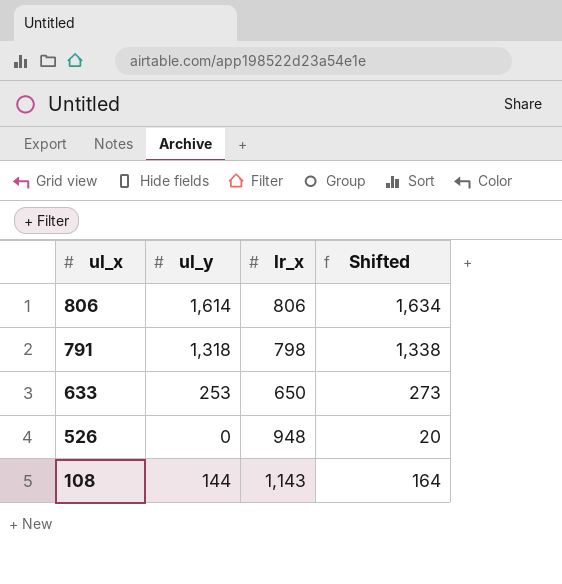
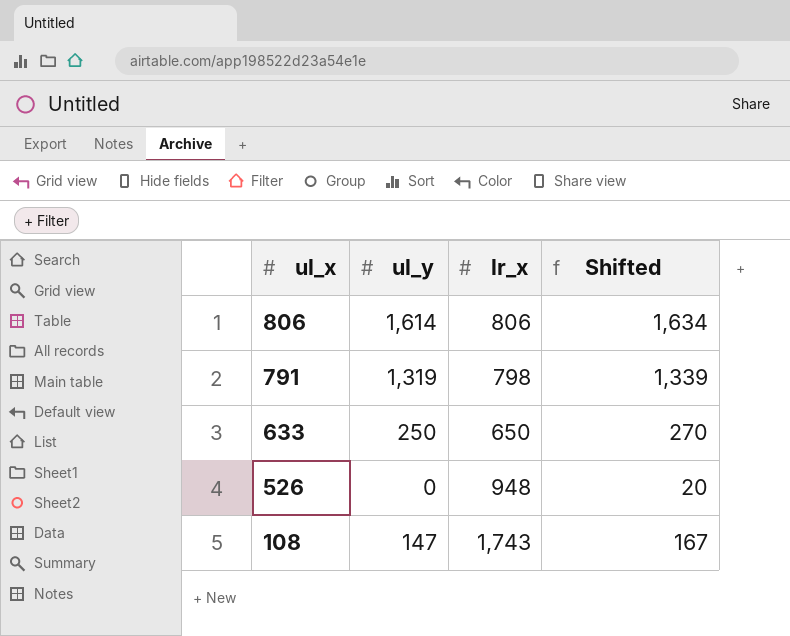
791 | ul_y: 1,318 -> 1,319
791 | Shifted: 1,338 -> 1,339
633 | ul_y: 253 -> 250
633 | Shifted: 273 -> 270
108 | ul_y: 144 -> 147
108 | lr_x: 1,143 -> 1,743
108 | Shifted: 164 -> 167

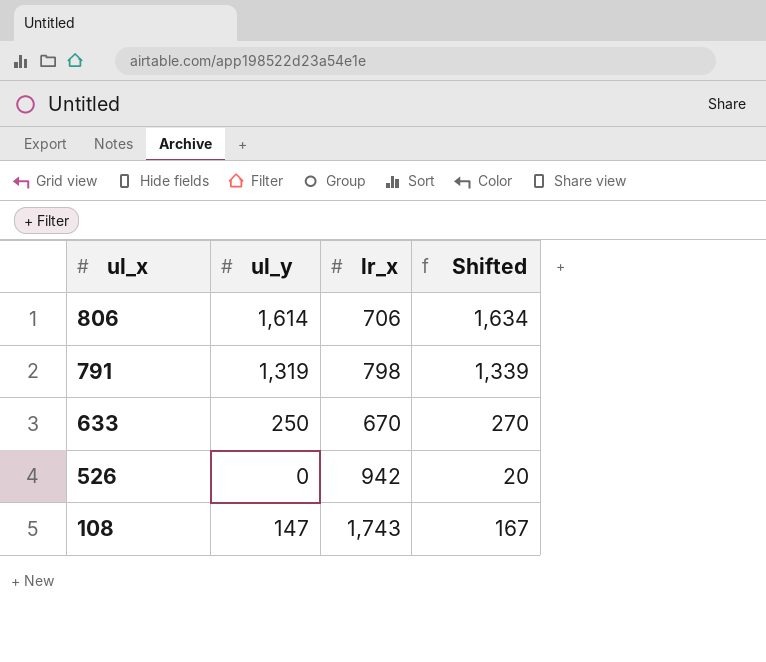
806 | lr_x: 806 -> 706
633 | lr_x: 650 -> 670
526 | lr_x: 948 -> 942

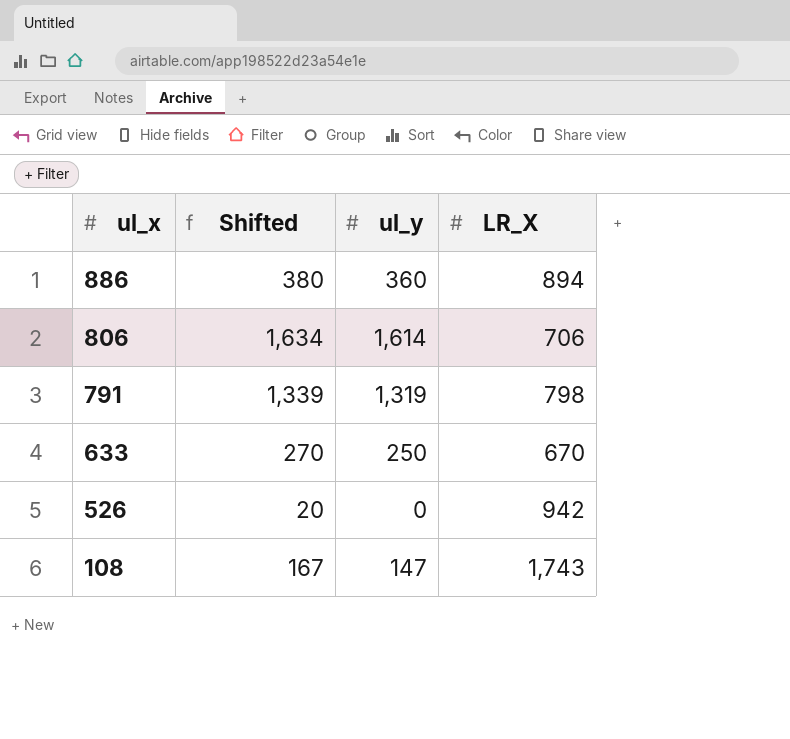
column Shifted | position: 4 -> 2
column name: lr_x -> LR_X
row 886: none -> 380 | 360 | 894

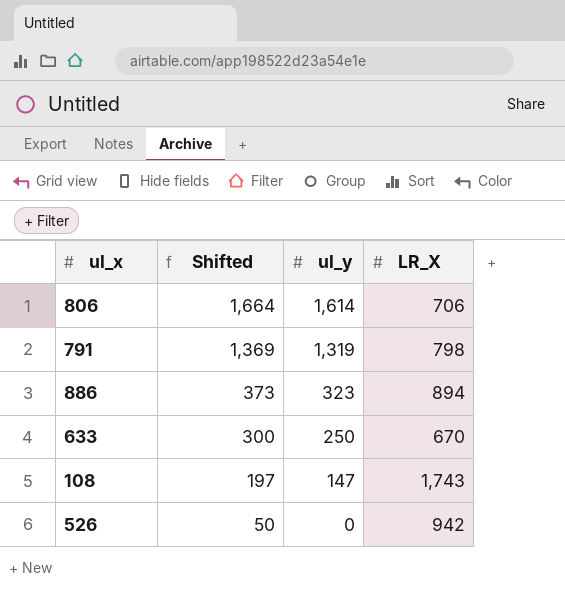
row order: ul_x descending -> Shifted descending
column Shifted | formula: [ul_y] + 20 -> [ul_y] + 50
886 | ul_y: 360 -> 323

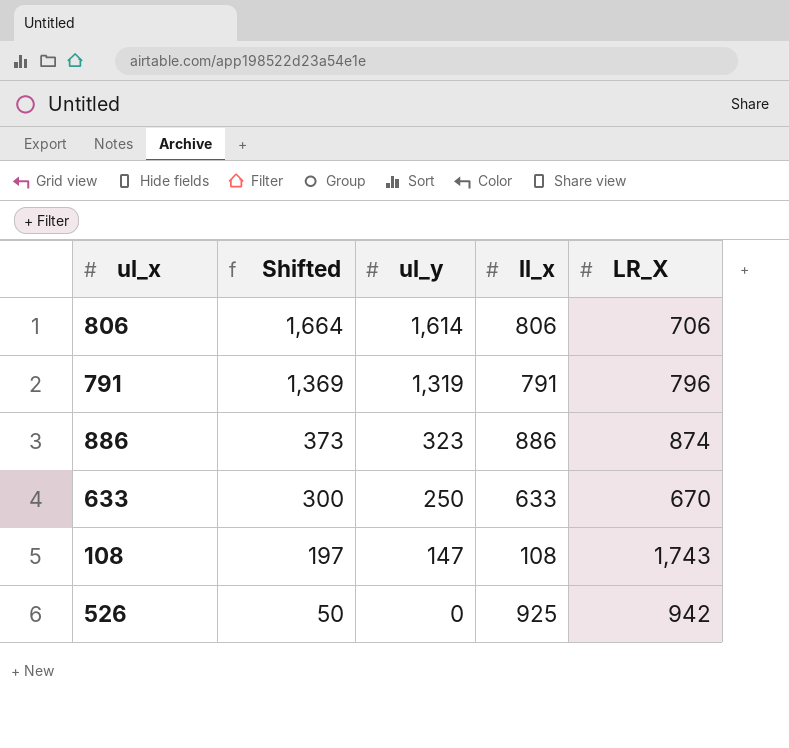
column ll_x | position: none -> 4
791 | LR_X: 798 -> 796
886 | LR_X: 894 -> 874

